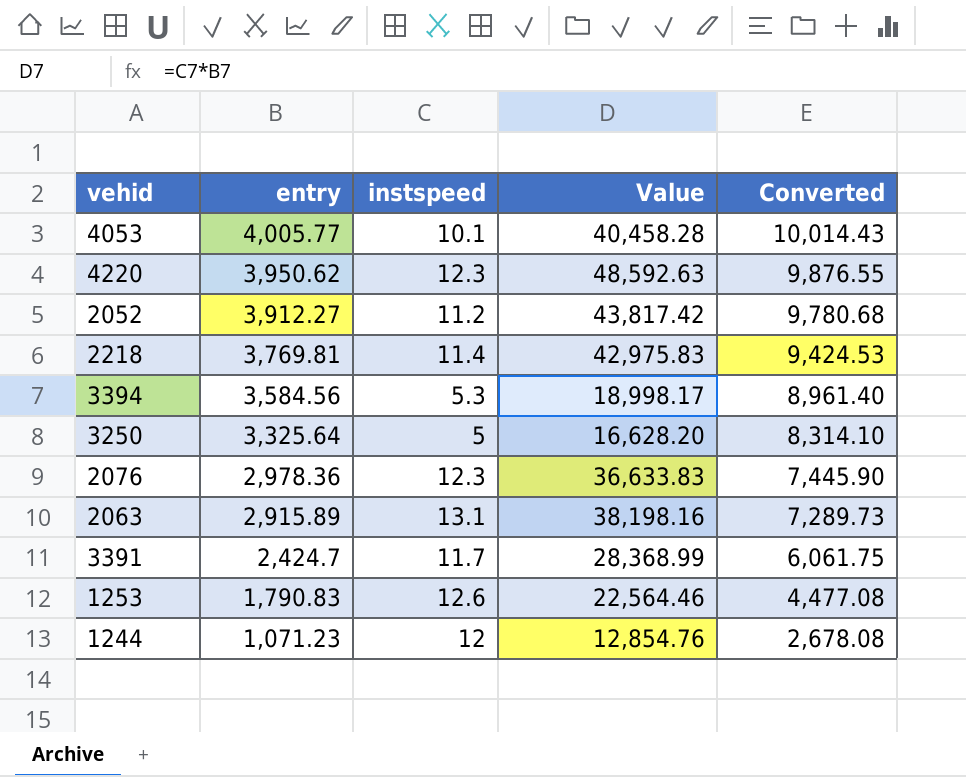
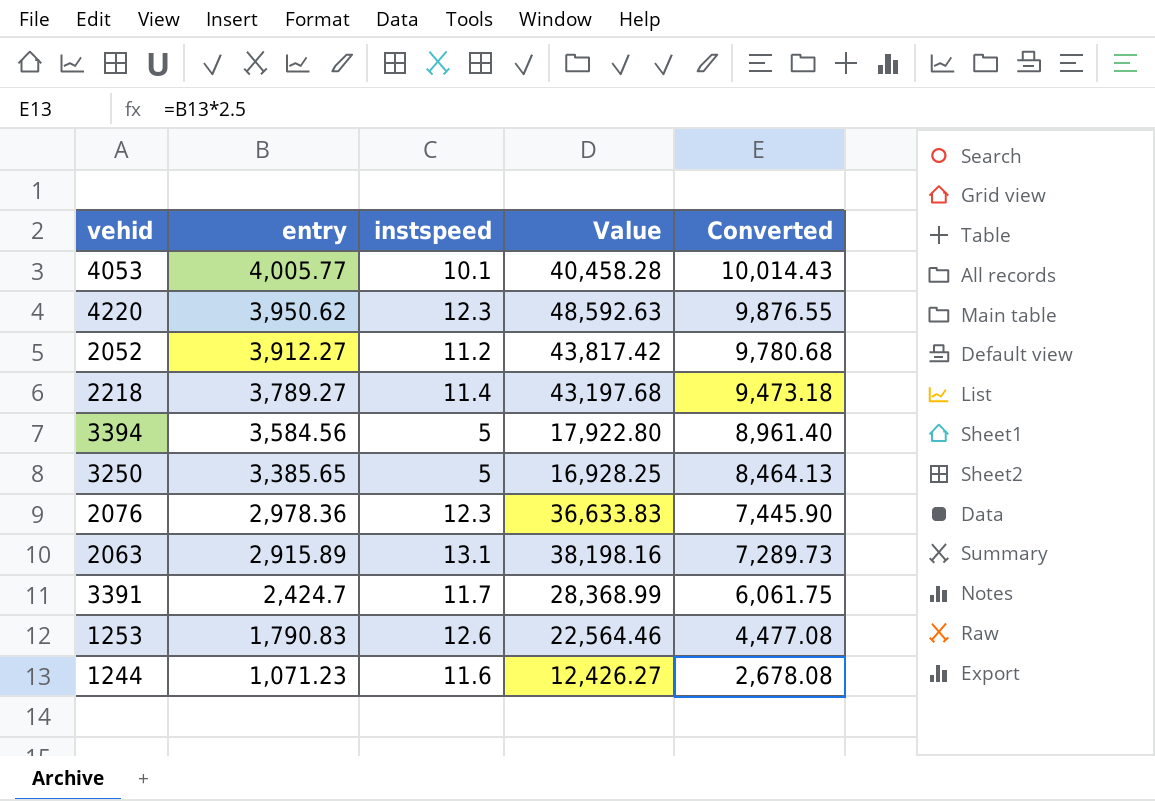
2218 | entry: 3,769.81 -> 3,789.27
2218 | Value: 42,975.83 -> 43,197.68
2218 | Converted: 9,424.53 -> 9,473.18
3394 | instspeed: 5.3 -> 5
3394 | Value: 18,998.17 -> 17,922.80
3250 | entry: 3,325.64 -> 3,385.65
3250 | Value: 16,628.20 -> 16,928.25
3250 | Converted: 8,314.10 -> 8,464.13
1244 | instspeed: 12 -> 11.6
1244 | Value: 12,854.76 -> 12,426.27

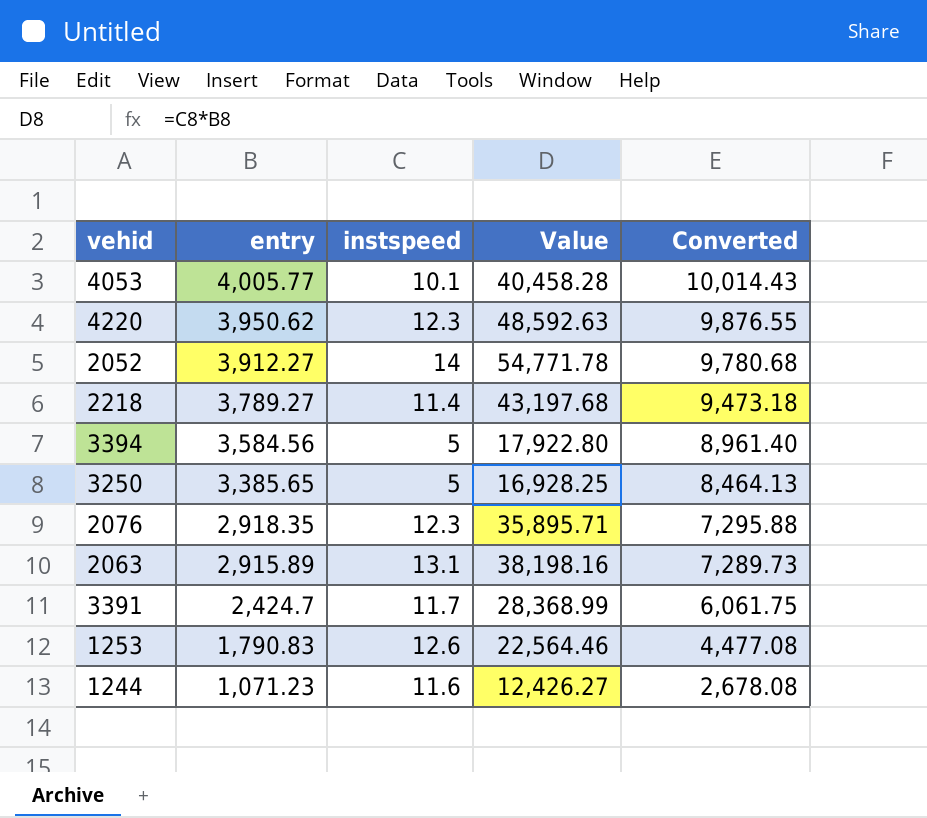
2052 | instspeed: 11.2 -> 14
2052 | Value: 43,817.42 -> 54,771.78
2076 | entry: 2,978.36 -> 2,918.35
2076 | Value: 36,633.83 -> 35,895.71
2076 | Converted: 7,445.90 -> 7,295.88

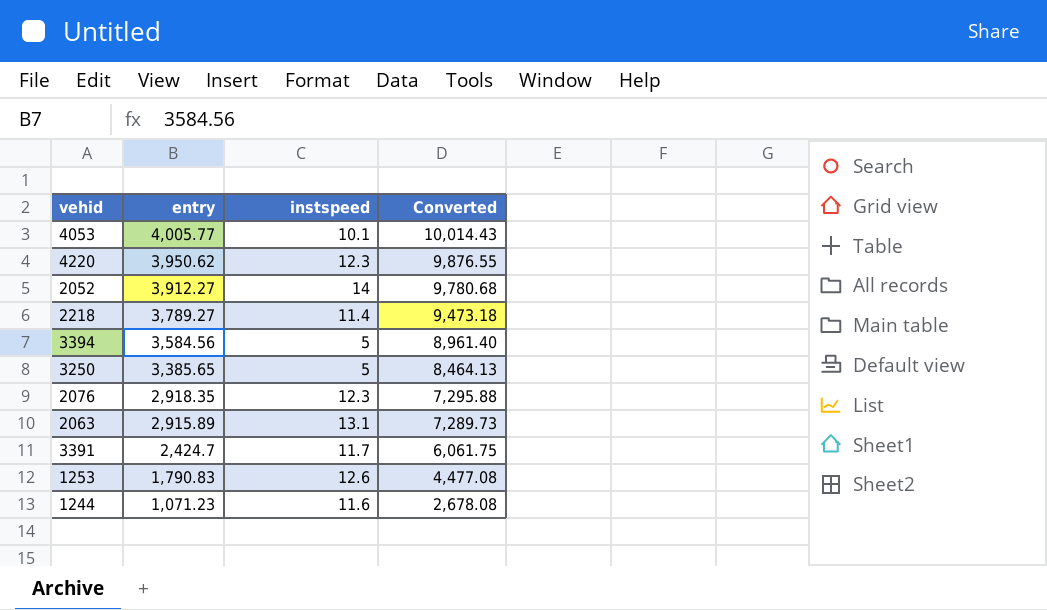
column Value | formula: [entry] * [instspeed] -> none

